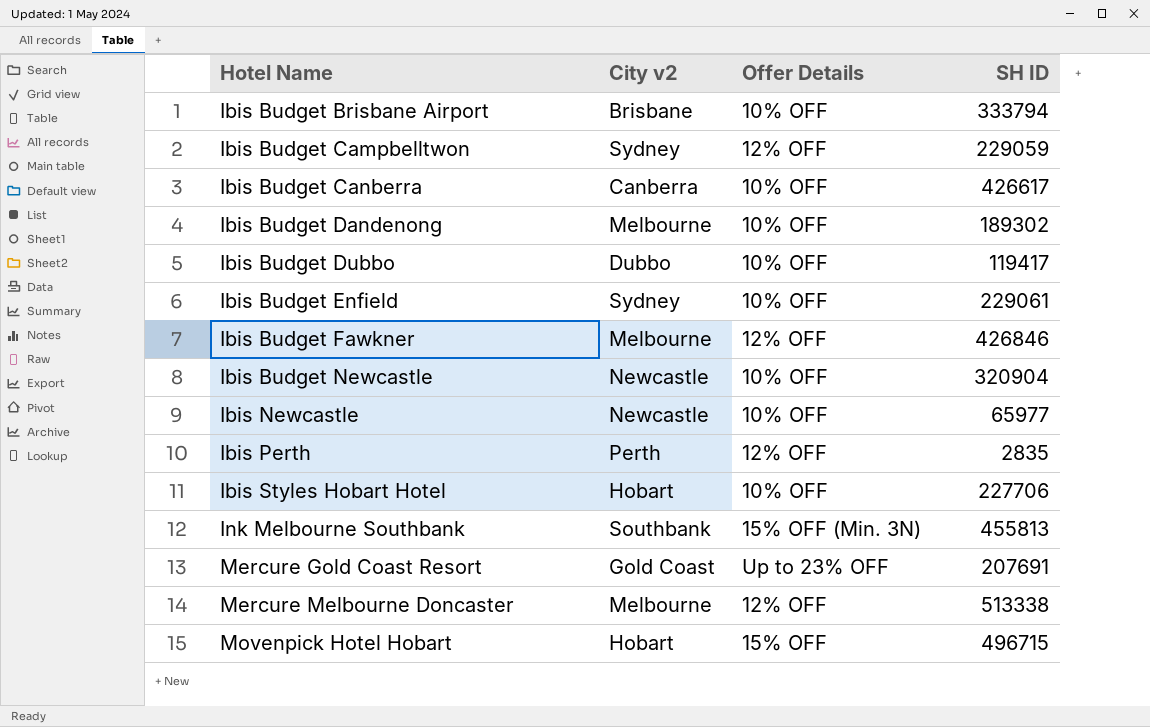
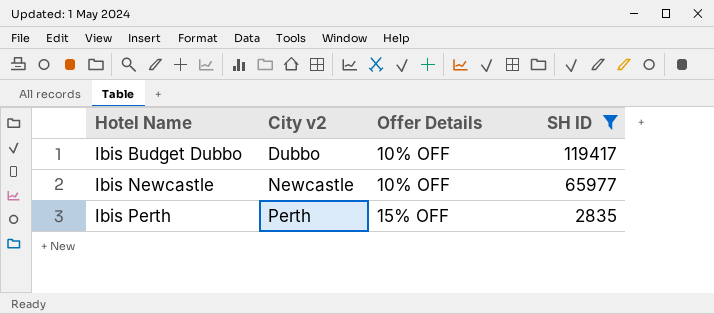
filter: none -> SH ID <= 119417
Ibis Perth | Offer Details: 12% OFF -> 15% OFF

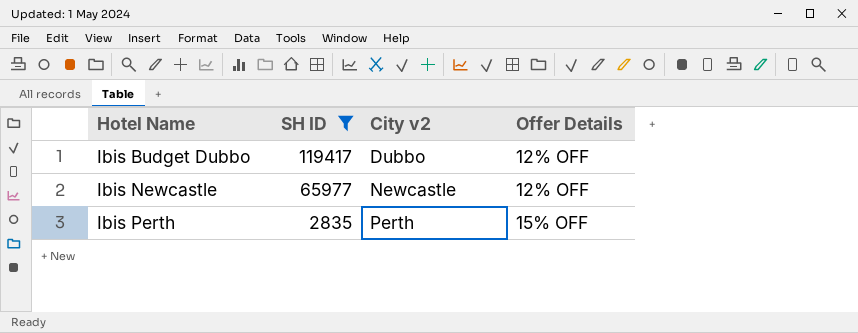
column SH ID | position: 4 -> 2
Ibis Budget Dubbo | Offer Details: 10% OFF -> 12% OFF
Ibis Newcastle | Offer Details: 10% OFF -> 12% OFF

